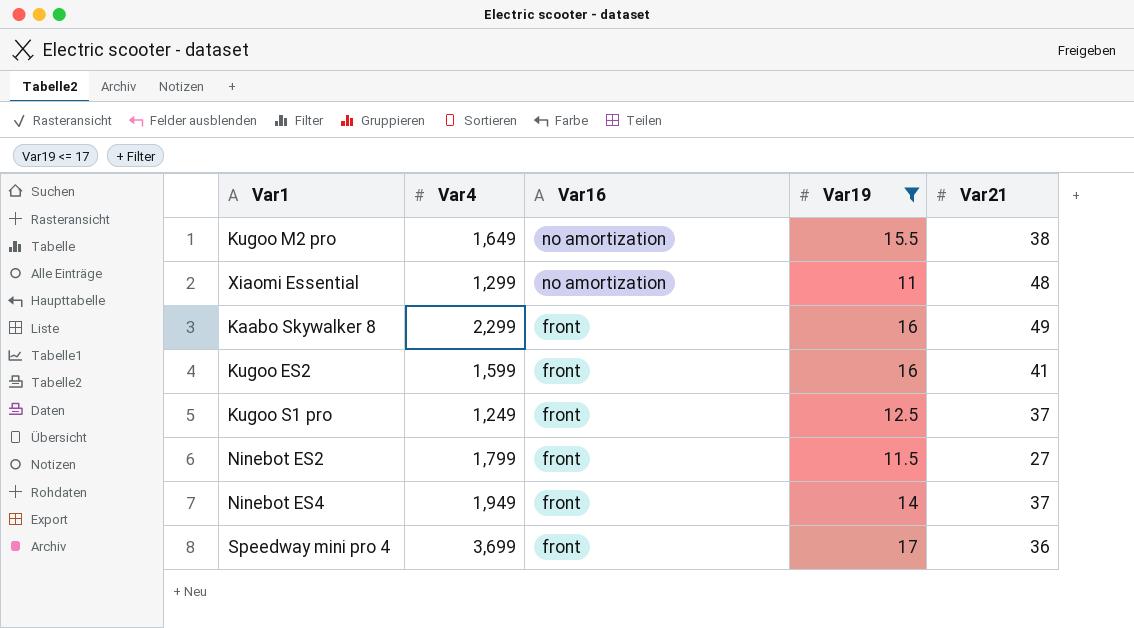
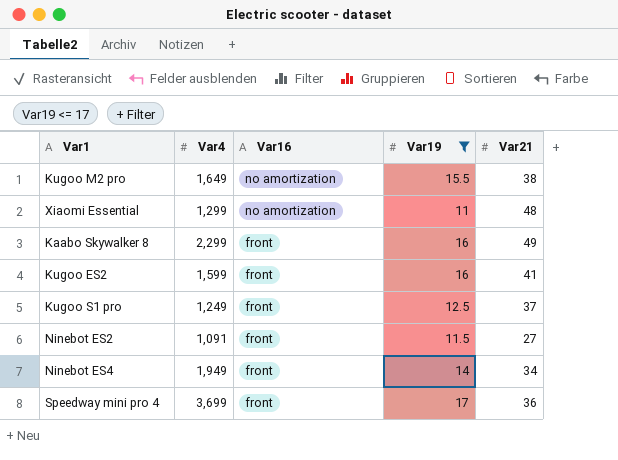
Ninebot ES2 | Var4: 1,799 -> 1,091
Ninebot ES4 | Var21: 37 -> 34

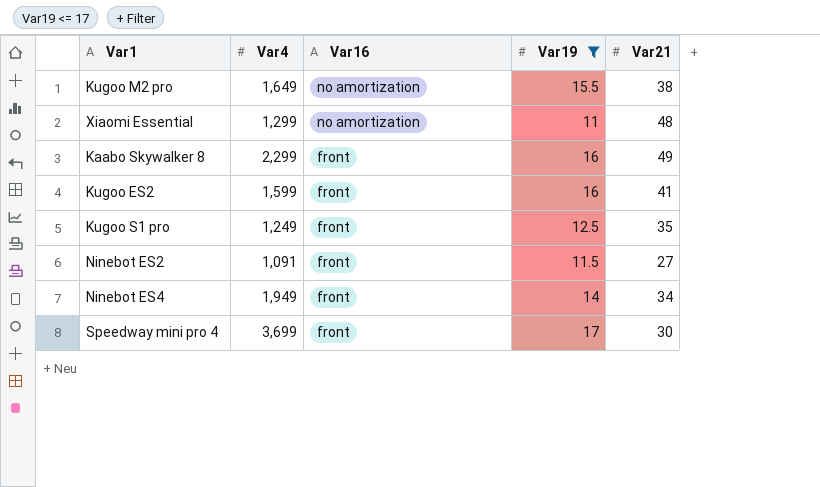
Kugoo S1 pro | Var21: 37 -> 35
Speedway mini pro 4 | Var21: 36 -> 30

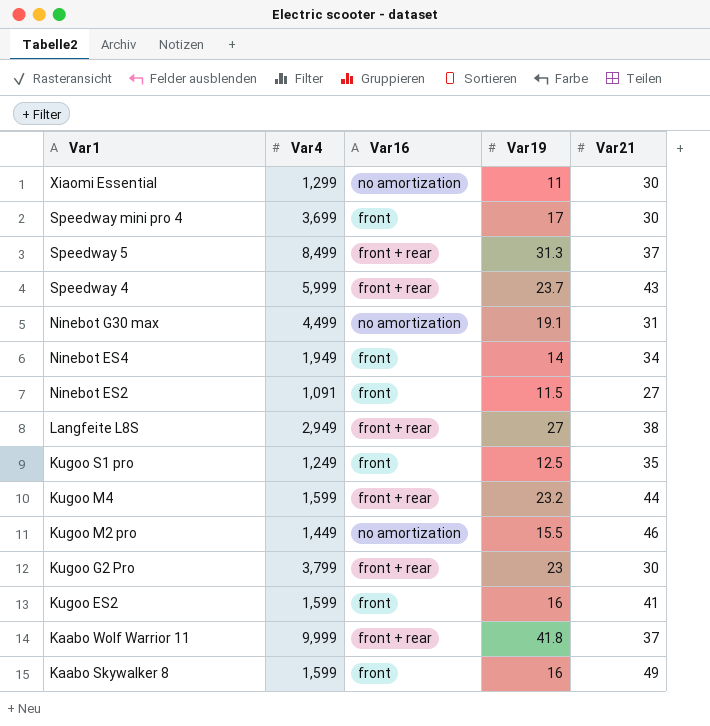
filter: Var19 <= 17 -> none
row order: Var16 descending -> Var1 descending
Xiaomi Essential | Var21: 48 -> 30
Kugoo M2 pro | Var4: 1,649 -> 1,449
Kugoo M2 pro | Var21: 38 -> 46
Kaabo Skywalker 8 | Var4: 2,299 -> 1,599

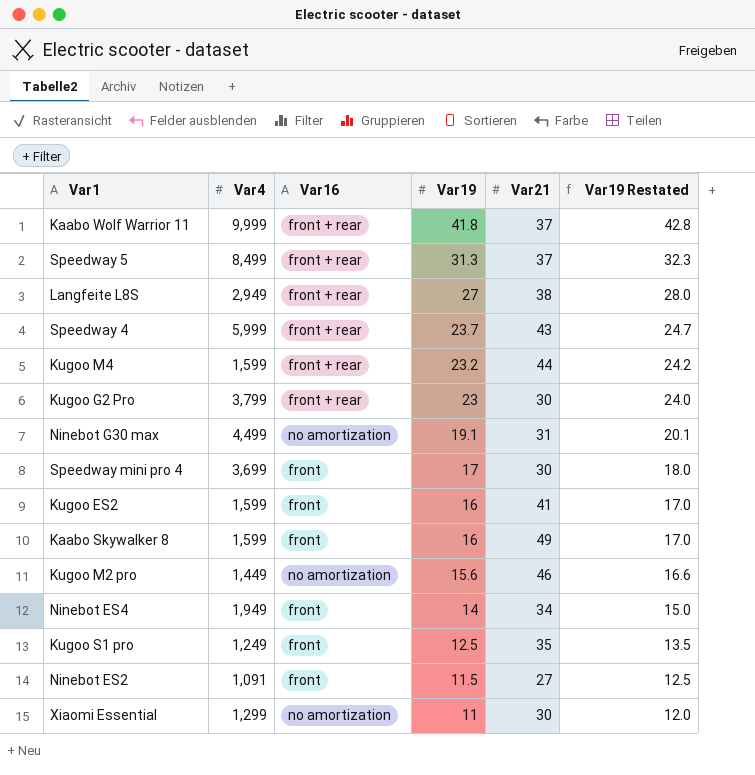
row order: Var1 descending -> Var19 descending
column Var19 Restated | formula: none -> [Var19] + 1
Kugoo M2 pro | Var19: 15.5 -> 15.6

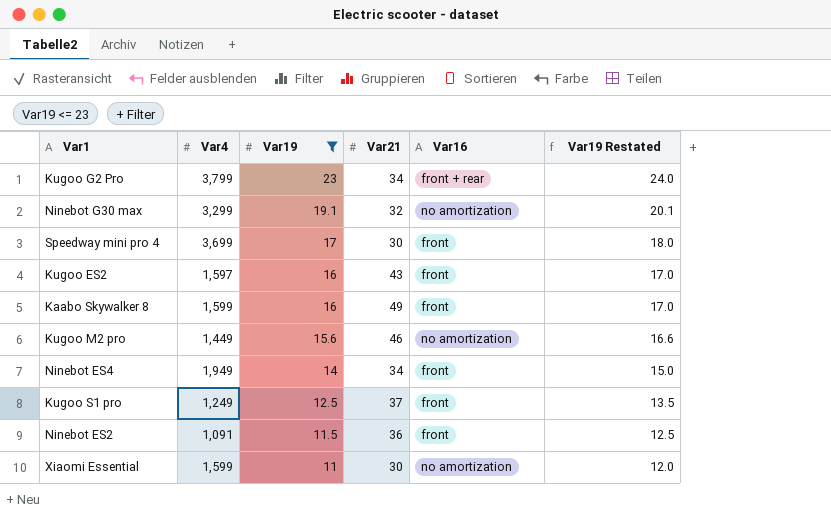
filter: none -> Var19 <= 23
column Var16 | position: 3 -> 5
Kugoo G2 Pro | Var21: 30 -> 34
Ninebot G30 max | Var4: 4,499 -> 3,299
Ninebot G30 max | Var21: 31 -> 32
Kugoo ES2 | Var4: 1,599 -> 1,597
Kugoo ES2 | Var21: 41 -> 43
Kugoo S1 pro | Var21: 35 -> 37
Ninebot ES2 | Var21: 27 -> 36
Xiaomi Essential | Var4: 1,299 -> 1,599

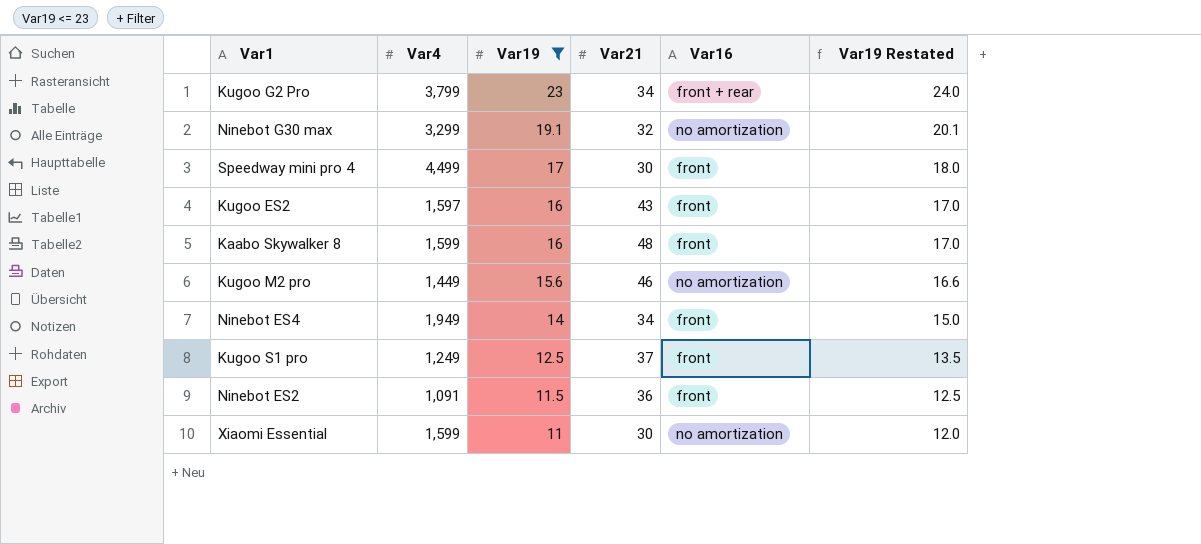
Speedway mini pro 4 | Var4: 3,699 -> 4,499
Kaabo Skywalker 8 | Var21: 49 -> 48

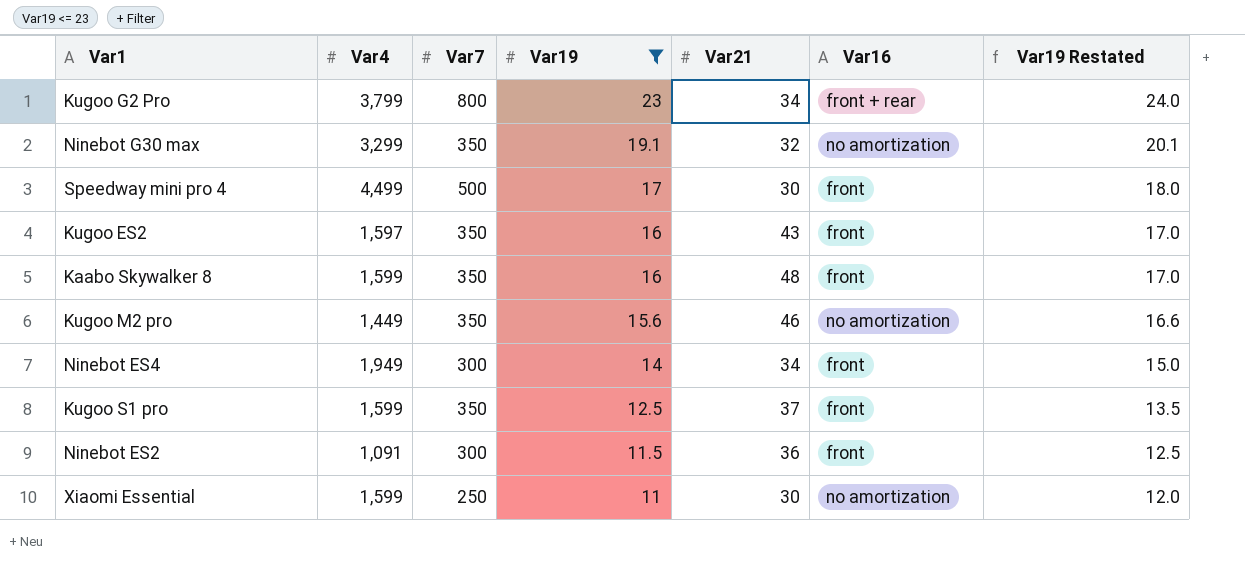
column Var7 | position: none -> 3
Kugoo S1 pro | Var4: 1,249 -> 1,599

